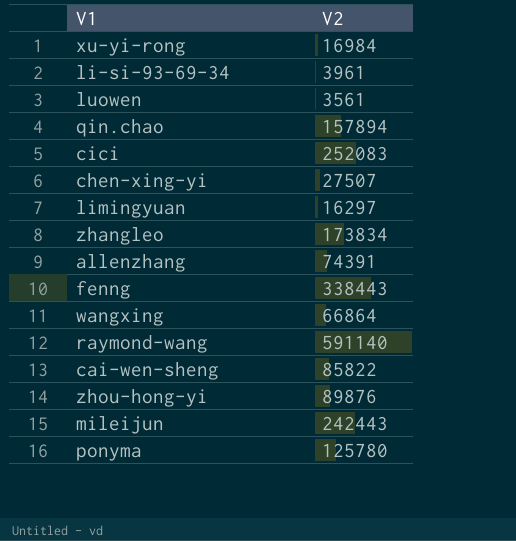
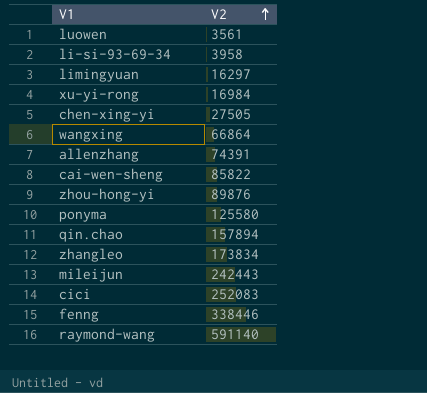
row order: none -> V2 ascending
li-si-93-69-34 | V2: 3961 -> 3958
chen-xing-yi | V2: 27507 -> 27505
ponyma | V2: 125780 -> 125580
fenng | V2: 338443 -> 338446

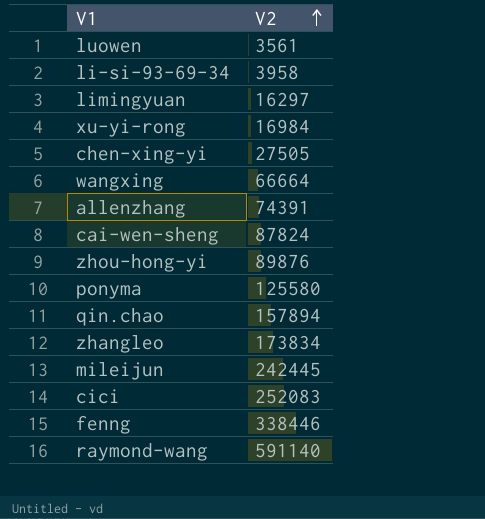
wangxing | V2: 66864 -> 66664
cai-wen-sheng | V2: 85822 -> 87824
mileijun | V2: 242443 -> 242445

